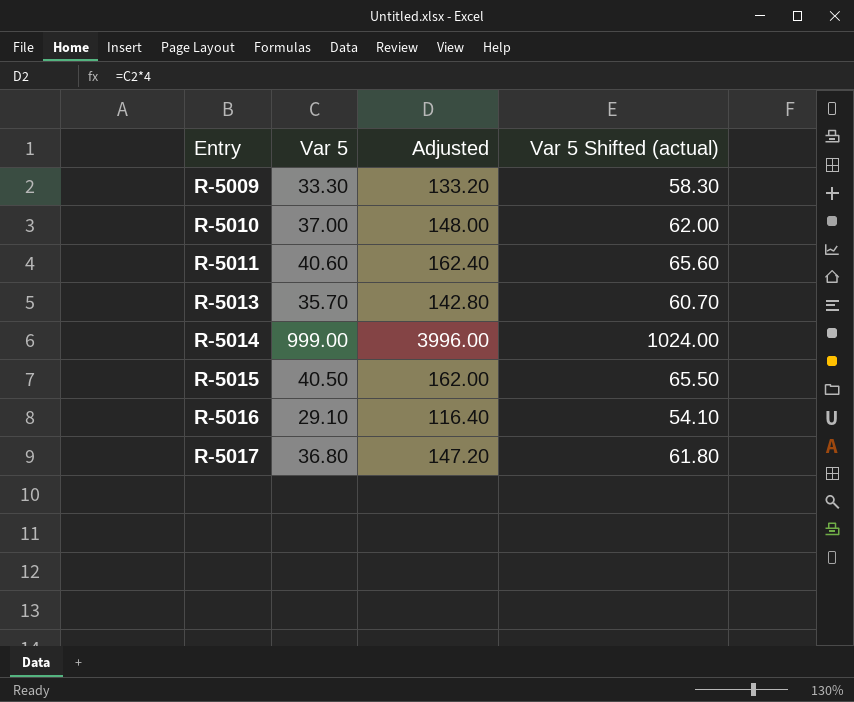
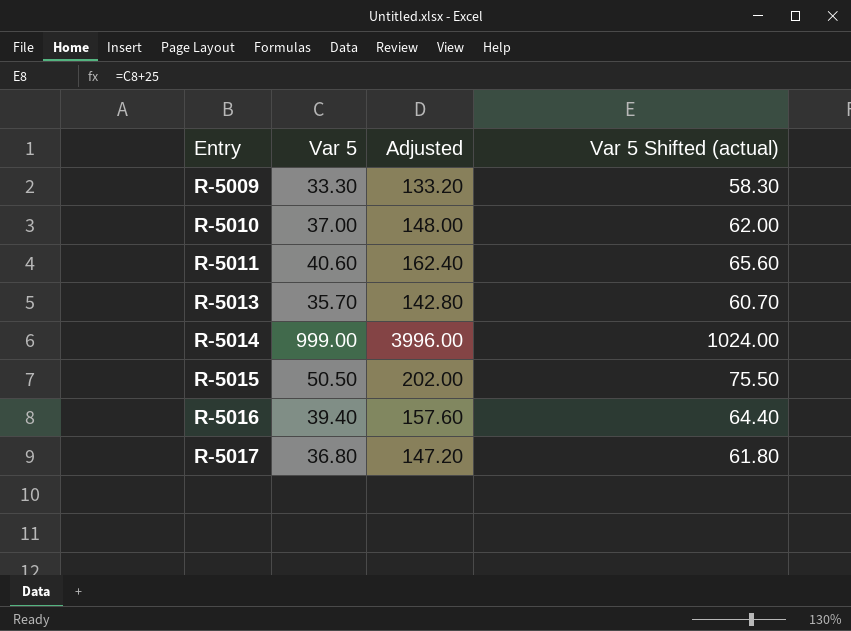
R-5015 | Var 5: 40.50 -> 50.50
R-5015 | Adjusted: 162.00 -> 202.00
R-5015 | Var 5 Shifted (actual): 65.50 -> 75.50
R-5016 | Var 5: 29.10 -> 39.40
R-5016 | Adjusted: 116.40 -> 157.60
R-5016 | Var 5 Shifted (actual): 54.10 -> 64.40

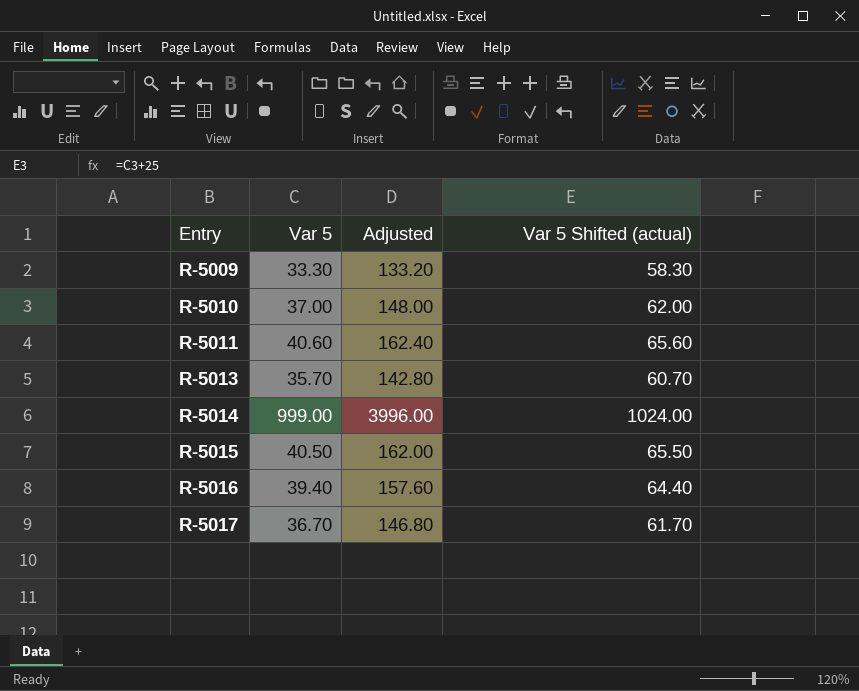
R-5015 | Var 5: 50.50 -> 40.50
R-5015 | Adjusted: 202.00 -> 162.00
R-5015 | Var 5 Shifted (actual): 75.50 -> 65.50
R-5017 | Var 5: 36.80 -> 36.70
R-5017 | Adjusted: 147.20 -> 146.80
R-5017 | Var 5 Shifted (actual): 61.80 -> 61.70

